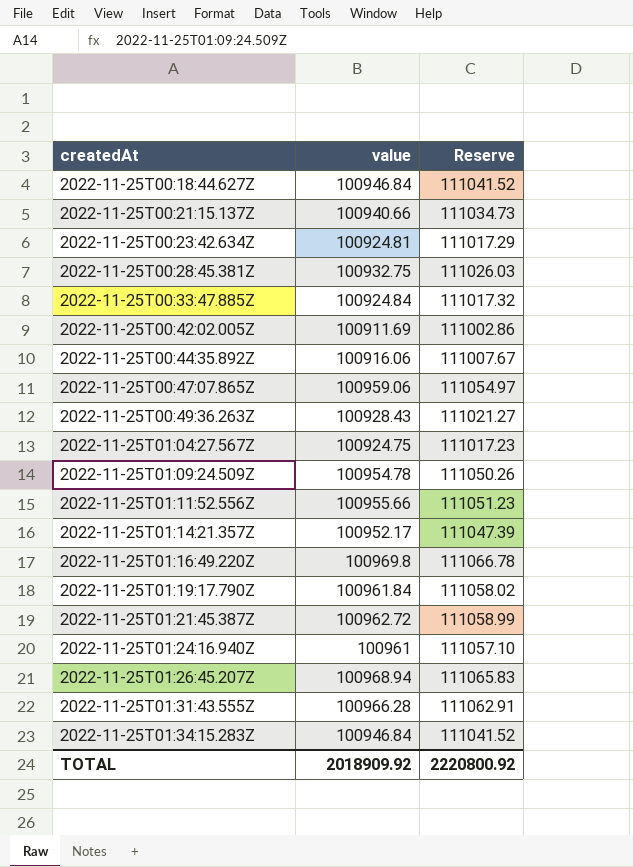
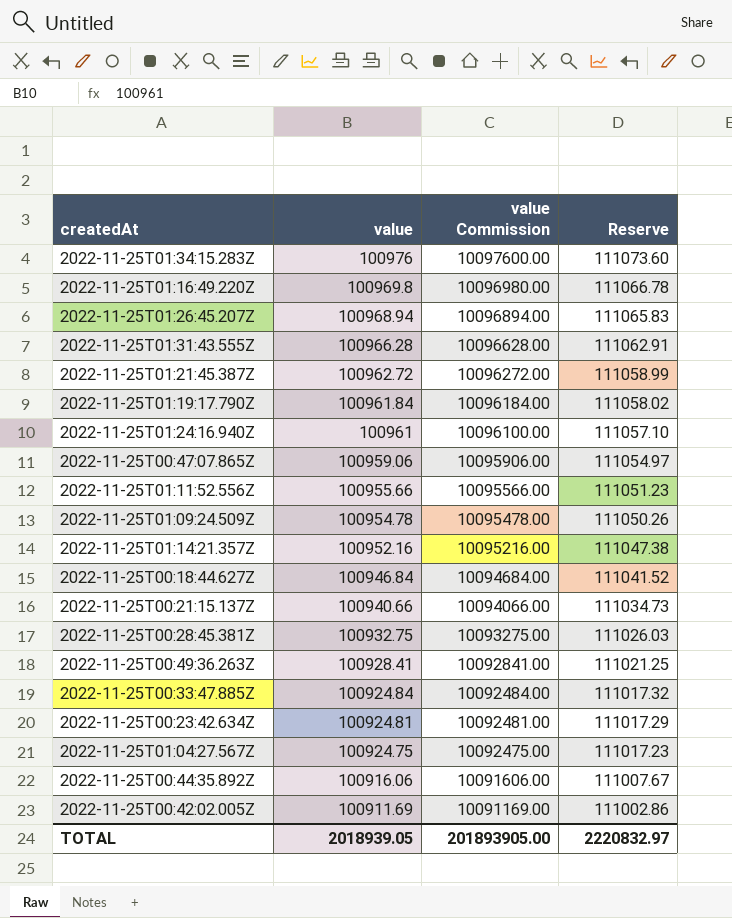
row order: createdAt ascending -> value descending
column value Commission | formula: none -> [value] * 100
2022-11-25T01:34:15.283Z | value: 100946.84 -> 100976
2022-11-25T01:34:15.283Z | Reserve: 111041.52 -> 111073.60
2022-11-25T01:14:21.357Z | value: 100952.17 -> 100952.16
2022-11-25T01:14:21.357Z | Reserve: 111047.39 -> 111047.38
2022-11-25T00:49:36.263Z | value: 100928.43 -> 100928.41
2022-11-25T00:49:36.263Z | Reserve: 111021.27 -> 111021.25
TOTAL | value: 2018909.92 -> 2018939.05
TOTAL | Reserve: 2220800.92 -> 2220832.97

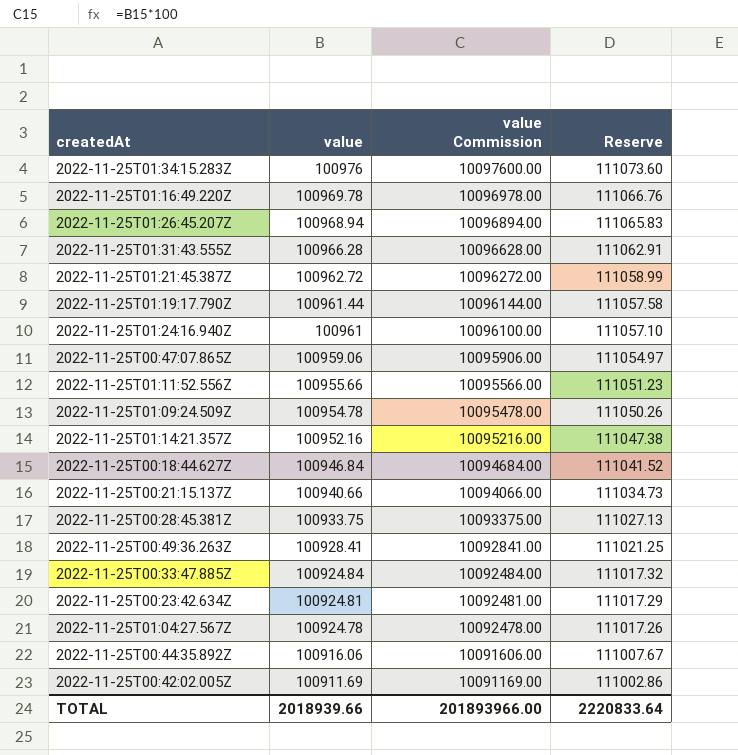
2022-11-25T01:16:49.220Z | value: 100969.8 -> 100969.78
2022-11-25T01:16:49.220Z | value Commission: 10096980.00 -> 10096978.00
2022-11-25T01:16:49.220Z | Reserve: 111066.78 -> 111066.76
2022-11-25T01:19:17.790Z | value: 100961.84 -> 100961.44
2022-11-25T01:19:17.790Z | value Commission: 10096184.00 -> 10096144.00
2022-11-25T01:19:17.790Z | Reserve: 111058.02 -> 111057.58
2022-11-25T00:28:45.381Z | value: 100932.75 -> 100933.75
2022-11-25T00:28:45.381Z | value Commission: 10093275.00 -> 10093375.00
2022-11-25T00:28:45.381Z | Reserve: 111026.03 -> 111027.13
2022-11-25T01:04:27.567Z | value: 100924.75 -> 100924.78
2022-11-25T01:04:27.567Z | value Commission: 10092475.00 -> 10092478.00
2022-11-25T01:04:27.567Z | Reserve: 111017.23 -> 111017.26
TOTAL | value: 2018939.05 -> 2018939.66
TOTAL | value Commission: 201893905.00 -> 201893966.00
TOTAL | Reserve: 2220832.97 -> 2220833.64

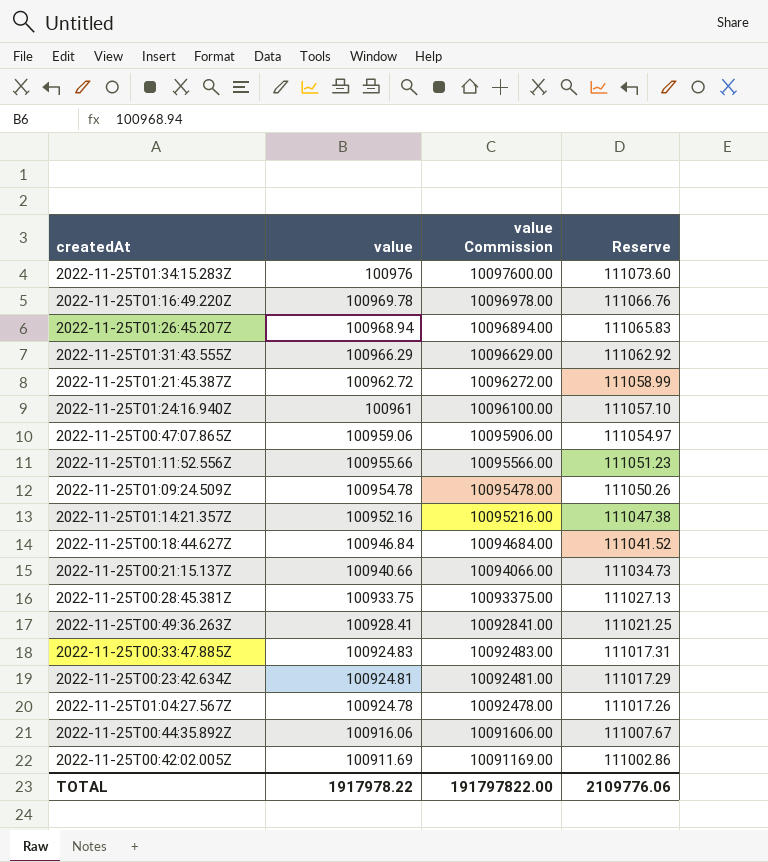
row 2022-11-25T01:19:17.790Z: 100961.44 | 10096144.00 | 111057.58 -> none
2022-11-25T01:31:43.555Z | value: 100966.28 -> 100966.29
2022-11-25T01:31:43.555Z | value Commission: 10096628.00 -> 10096629.00
2022-11-25T01:31:43.555Z | Reserve: 111062.91 -> 111062.92
2022-11-25T00:33:47.885Z | value: 100924.84 -> 100924.83
2022-11-25T00:33:47.885Z | value Commission: 10092484.00 -> 10092483.00
2022-11-25T00:33:47.885Z | Reserve: 111017.32 -> 111017.31
TOTAL | value: 2018939.66 -> 1917978.22
TOTAL | value Commission: 201893966.00 -> 191797822.00
TOTAL | Reserve: 2220833.64 -> 2109776.06

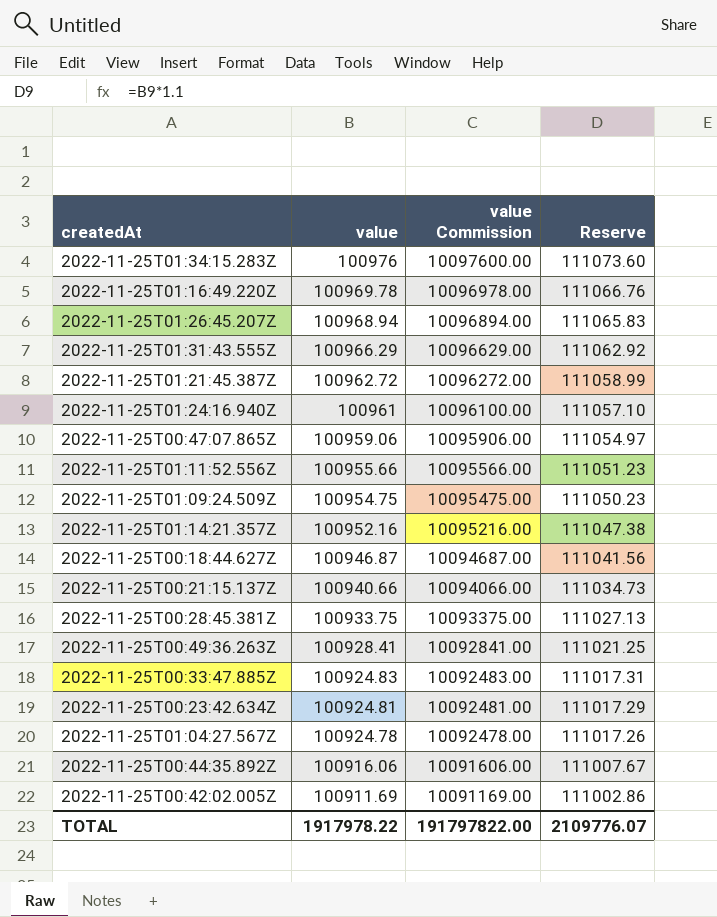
2022-11-25T01:09:24.509Z | value: 100954.78 -> 100954.75
2022-11-25T01:09:24.509Z | value Commission: 10095478.00 -> 10095475.00
2022-11-25T01:09:24.509Z | Reserve: 111050.26 -> 111050.23
2022-11-25T00:18:44.627Z | value: 100946.84 -> 100946.87
2022-11-25T00:18:44.627Z | value Commission: 10094684.00 -> 10094687.00
2022-11-25T00:18:44.627Z | Reserve: 111041.52 -> 111041.56
TOTAL | Reserve: 2109776.06 -> 2109776.07

